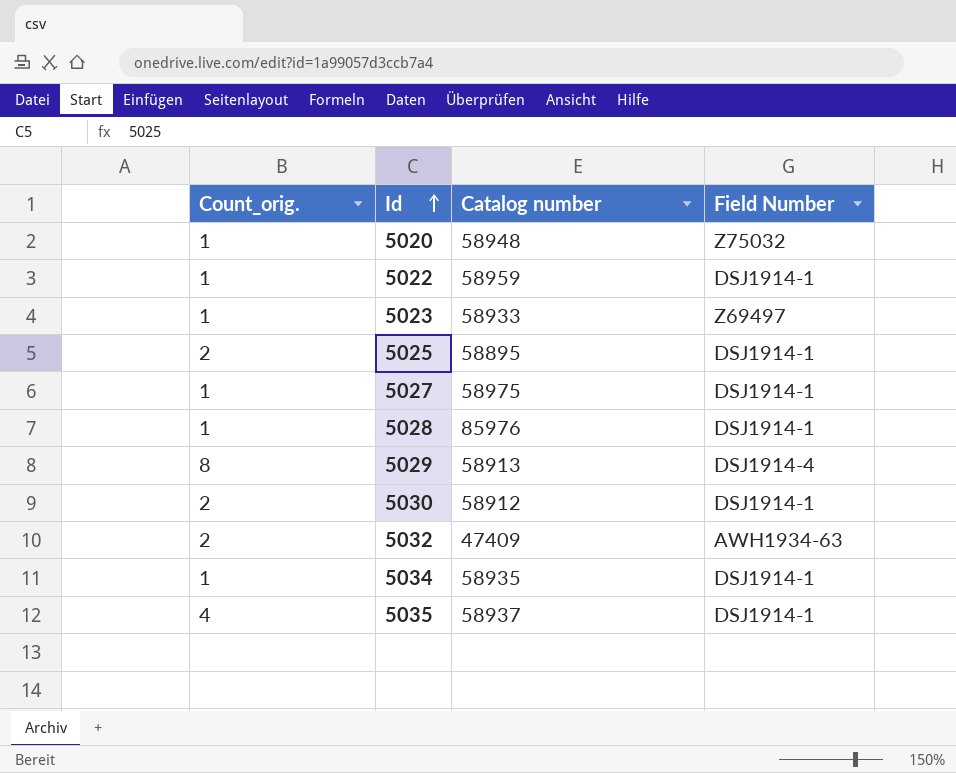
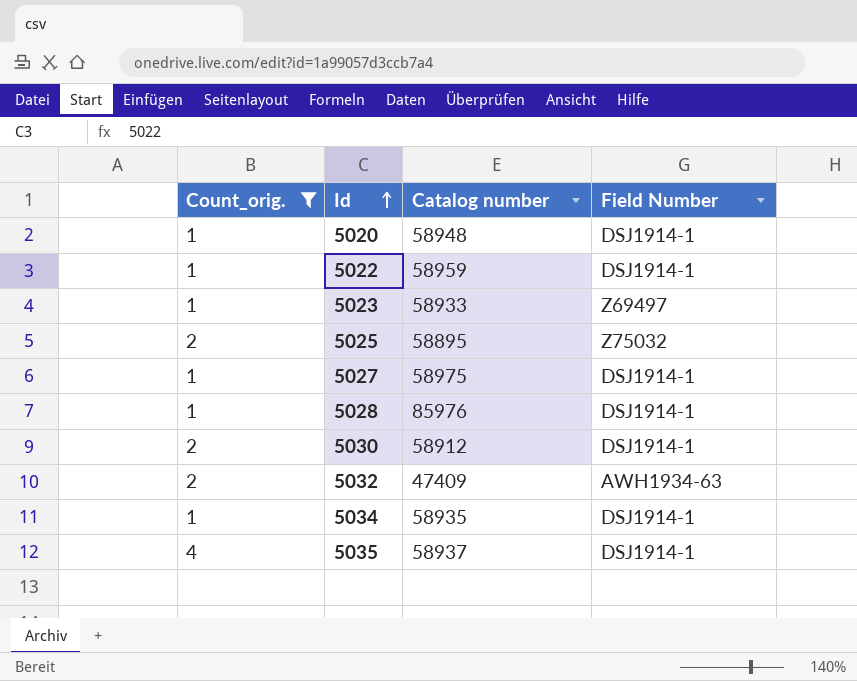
filter: none -> Count_orig. != 8
5020 | Field Number: Z75032 -> DSJ1914-1
5025 | Field Number: DSJ1914-1 -> Z75032

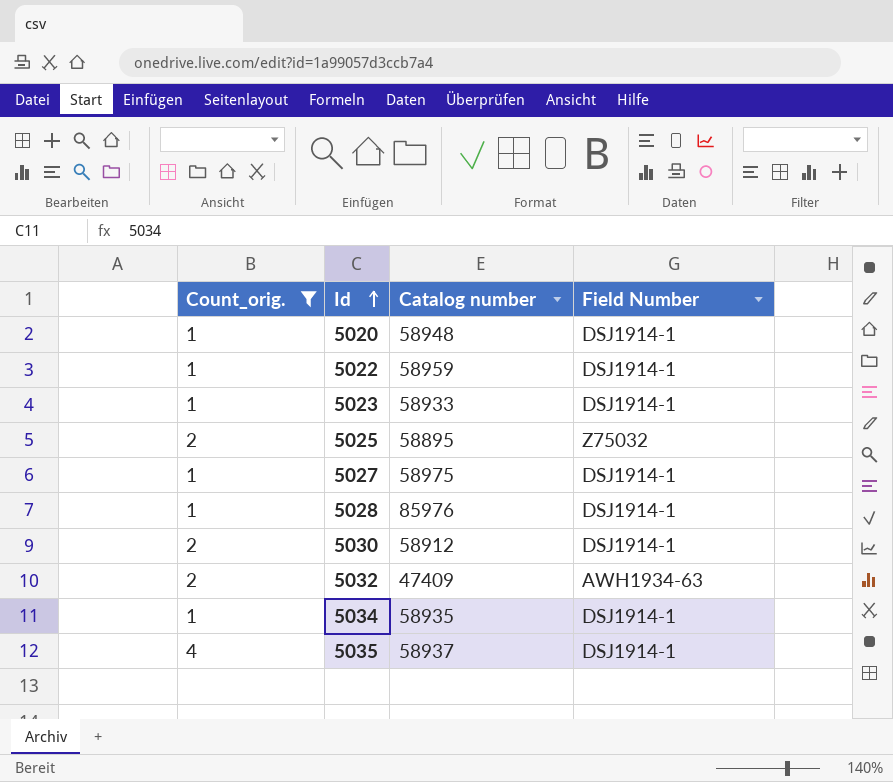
5023 | Field Number: Z69497 -> DSJ1914-1

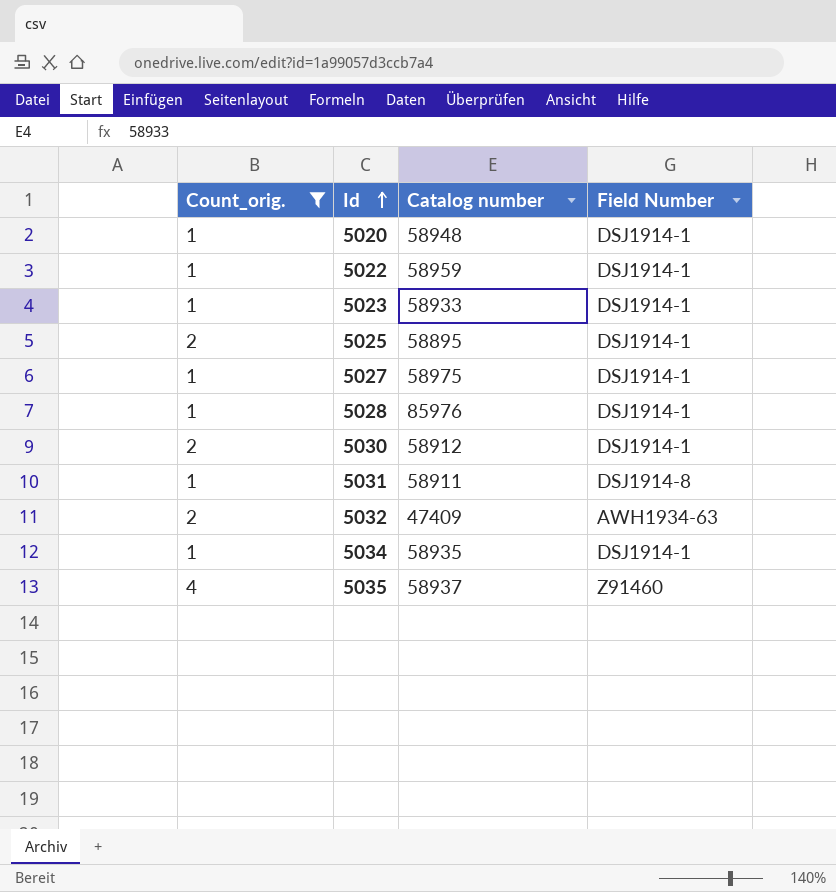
5025 | Field Number: Z75032 -> DSJ1914-1
row 5031: none -> 1 | 58911 | DSJ1914-8
5035 | Field Number: DSJ1914-1 -> Z91460

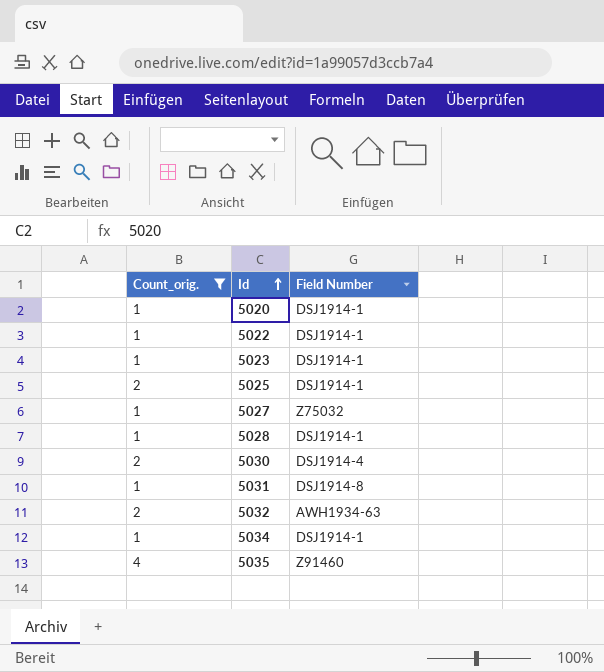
column Catalog number | position: 3 -> none
5027 | Field Number: DSJ1914-1 -> Z75032
5030 | Field Number: DSJ1914-1 -> DSJ1914-4

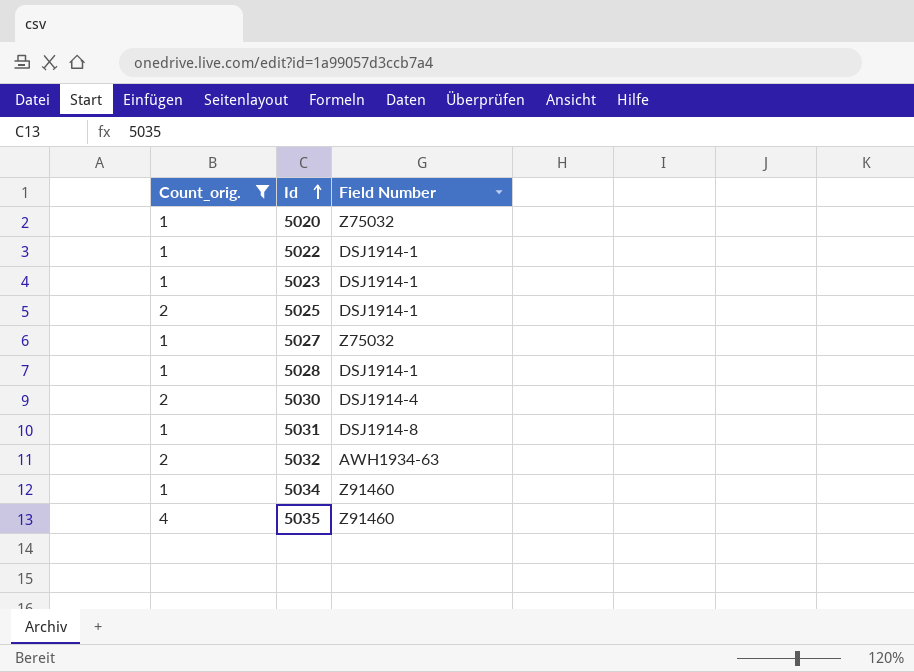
5020 | Field Number: DSJ1914-1 -> Z75032
5034 | Field Number: DSJ1914-1 -> Z91460

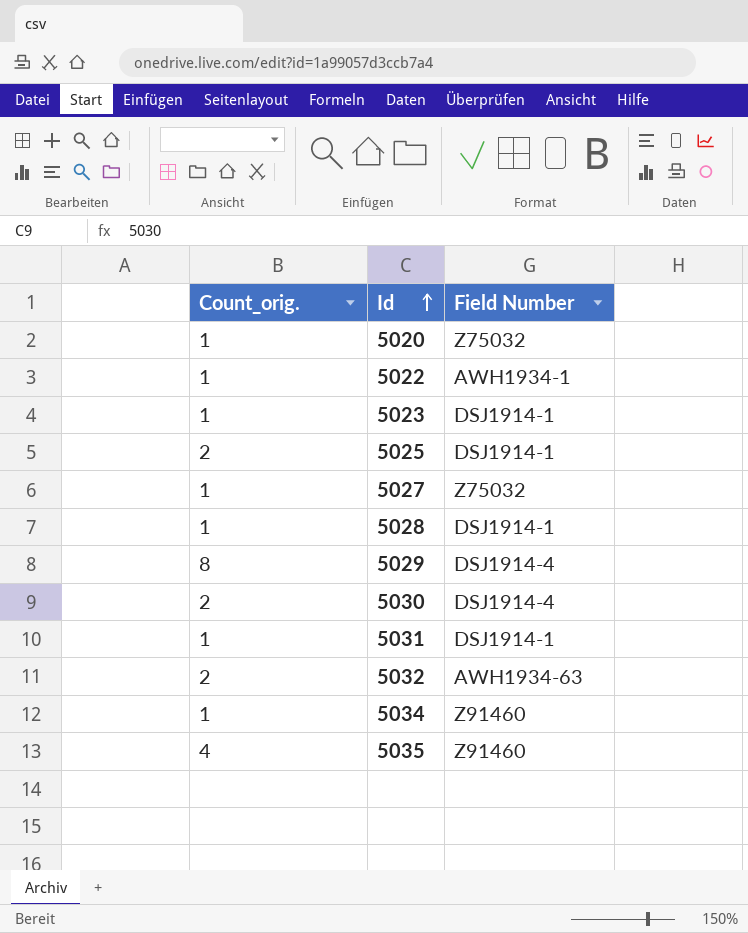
filter: Count_orig. != 8 -> none
5022 | Field Number: DSJ1914-1 -> AWH1934-1
5031 | Field Number: DSJ1914-8 -> DSJ1914-1

